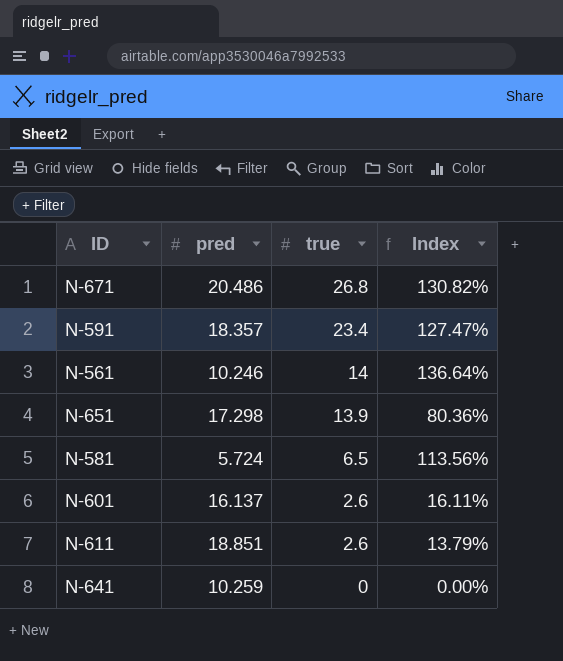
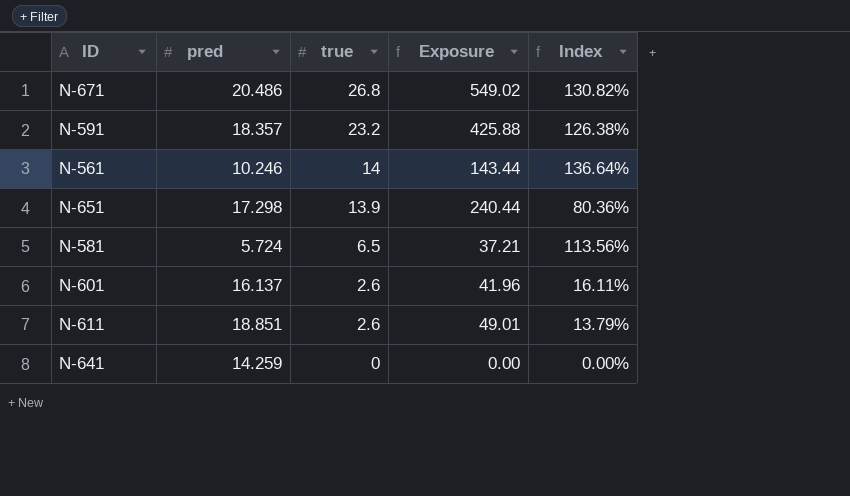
column Exposure | formula: none -> [pred] * [true]
N-591 | true: 23.4 -> 23.2
N-591 | Index: 127.47% -> 126.38%
N-641 | pred: 10.259 -> 14.259

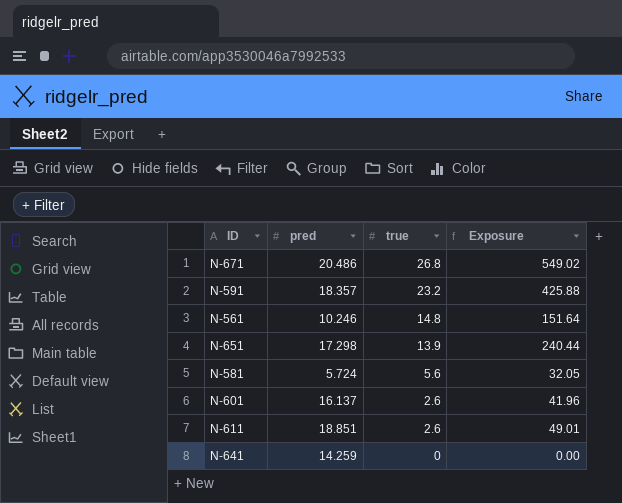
column Index | formula: [true] / [pred] -> none
N-561 | true: 14 -> 14.8
N-561 | Exposure: 143.44 -> 151.64
N-581 | true: 6.5 -> 5.6
N-581 | Exposure: 37.21 -> 32.05

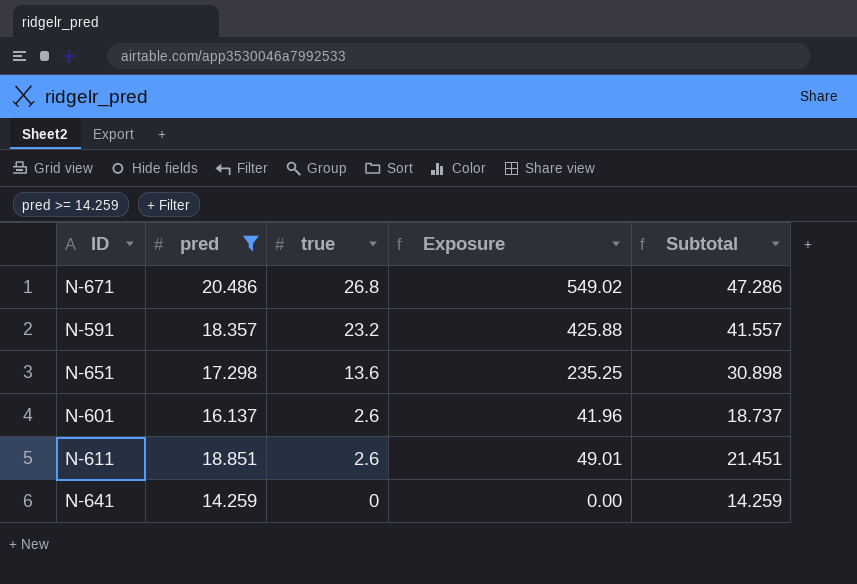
filter: none -> pred >= 14.259
column Subtotal | formula: none -> [pred] + [true]
N-651 | true: 13.9 -> 13.6
N-651 | Exposure: 240.44 -> 235.25

